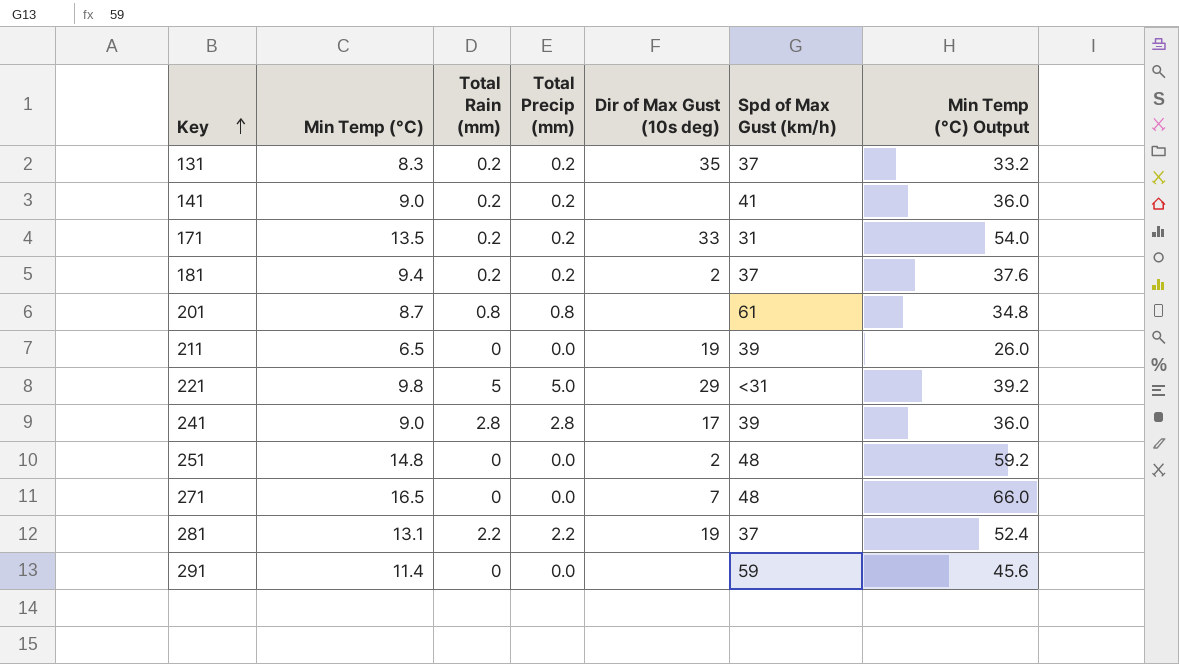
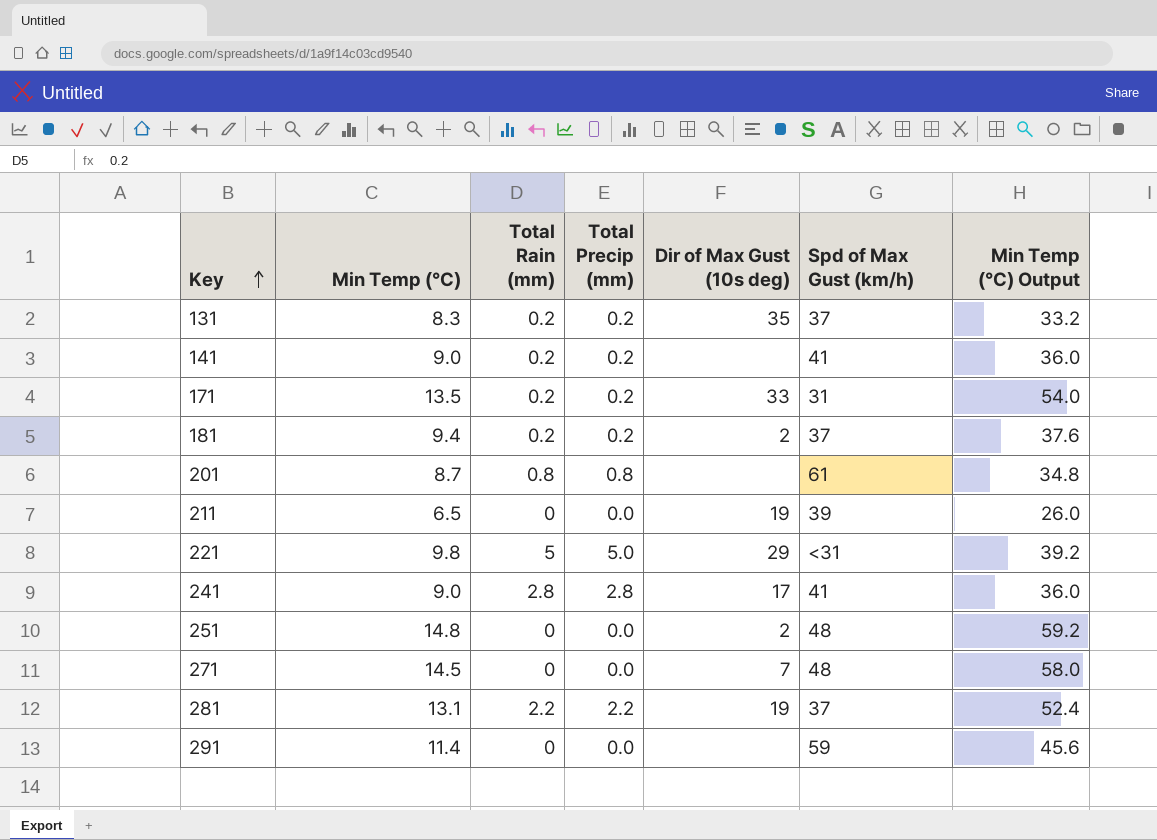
241 | Spd of Max Gust (km/h): 39 -> 41
271 | Min Temp (°C): 16.5 -> 14.5
271 | Min Temp (°C) Output: 66.0 -> 58.0

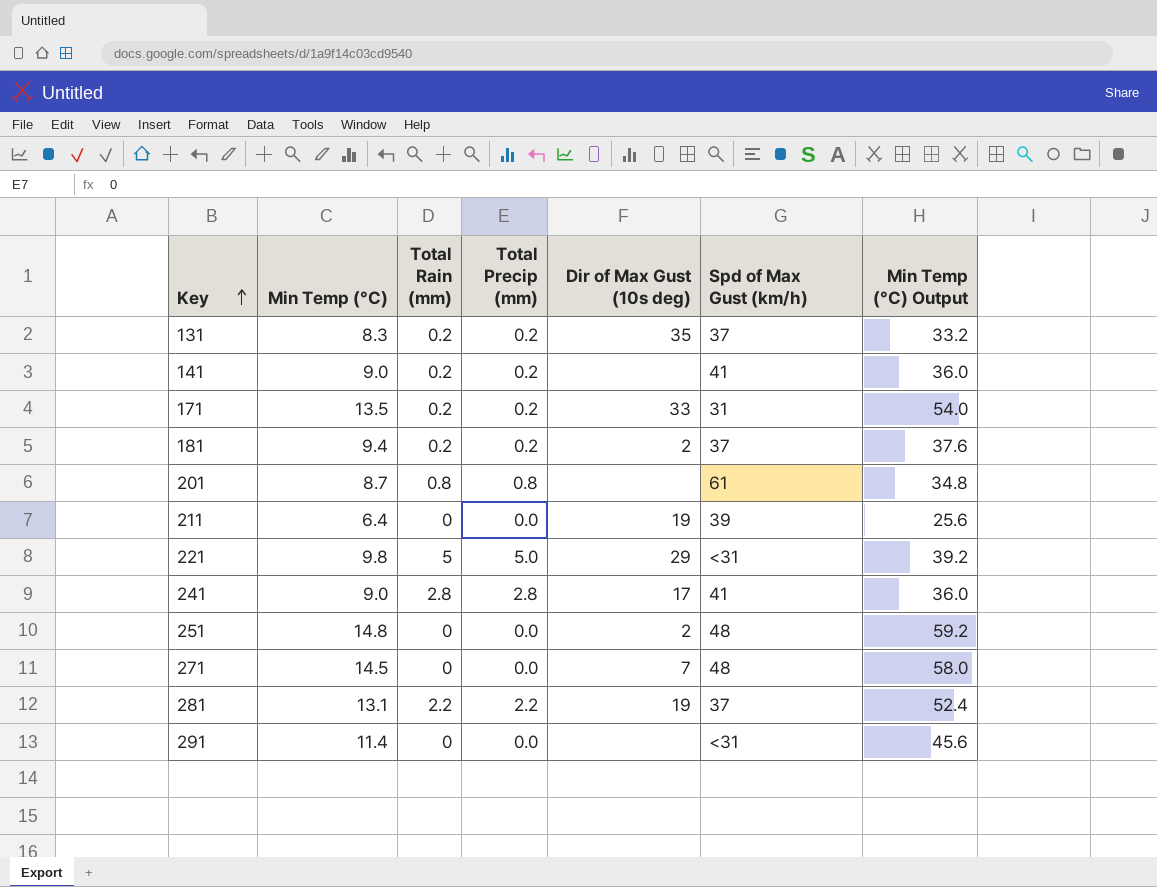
211 | Min Temp (°C): 6.5 -> 6.4
211 | Min Temp (°C) Output: 26.0 -> 25.6
291 | Spd of Max Gust (km/h): 59 -> <31

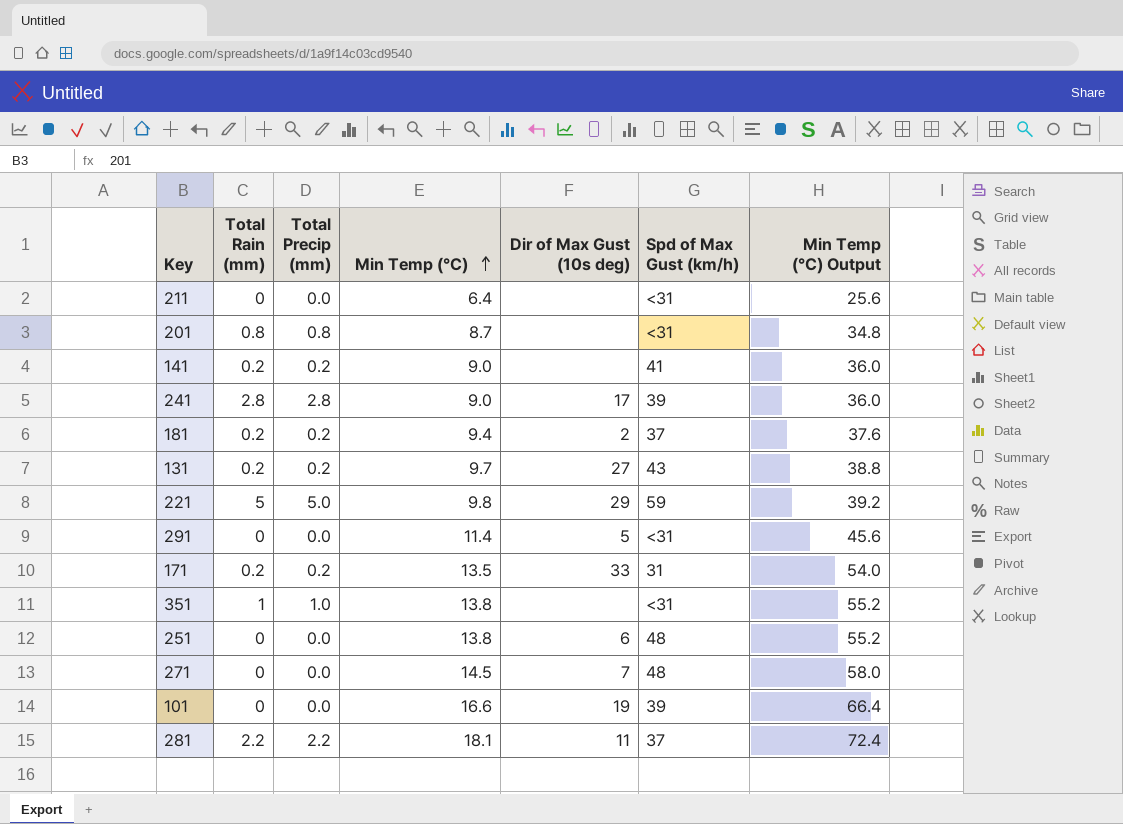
row order: Key ascending -> Min Temp (°C) ascending
column Min Temp (°C) | position: 2 -> 4
211 | Dir of Max Gust (10s deg): 19 -> none
211 | Spd of Max Gust (km/h): 39 -> <31
201 | Spd of Max Gust (km/h): 61 -> <31
241 | Spd of Max Gust (km/h): 41 -> 39
131 | Min Temp (°C): 8.3 -> 9.7
131 | Dir of Max Gust (10s deg): 35 -> 27
131 | Spd of Max Gust (km/h): 37 -> 43
131 | Min Temp (°C) Output: 33.2 -> 38.8
221 | Spd of Max Gust (km/h): <31 -> 59
291 | Dir of Max Gust (10s deg): none -> 5
row 351: none -> 1 | 1.0 | 13.8 | none | <31 | 55.2
251 | Min Temp (°C): 14.8 -> 13.8
251 | Dir of Max Gust (10s deg): 2 -> 6
251 | Min Temp (°C) Output: 59.2 -> 55.2
row 101: none -> 0 | 0.0 | 16.6 | 19 | 39 | 66.4
281 | Min Temp (°C): 13.1 -> 18.1
281 | Dir of Max Gust (10s deg): 19 -> 11
281 | Min Temp (°C) Output: 52.4 -> 72.4

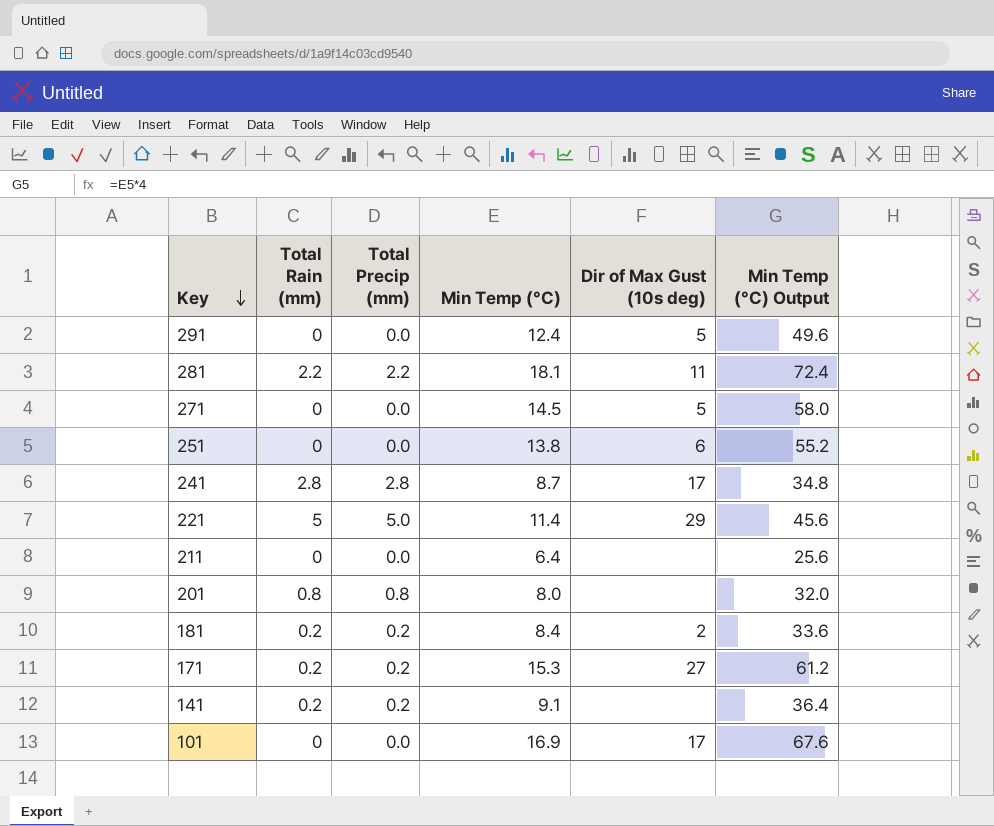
row order: Min Temp (°C) ascending -> Key descending
column Spd of Max Gust (km/h) | position: 6 -> none
row 131: 0.2 | 0.2 | 9.7 | 27 | 43 | 38.8 -> none
row 351: 1 | 1.0 | 13.8 | none | <31 | 55.2 -> none
291 | Min Temp (°C): 11.4 -> 12.4
291 | Min Temp (°C) Output: 45.6 -> 49.6
271 | Dir of Max Gust (10s deg): 7 -> 5
241 | Min Temp (°C): 9.0 -> 8.7
241 | Min Temp (°C) Output: 36.0 -> 34.8
221 | Min Temp (°C): 9.8 -> 11.4
221 | Min Temp (°C) Output: 39.2 -> 45.6
201 | Min Temp (°C): 8.7 -> 8.0
201 | Min Temp (°C) Output: 34.8 -> 32.0
181 | Min Temp (°C): 9.4 -> 8.4
181 | Min Temp (°C) Output: 37.6 -> 33.6
171 | Min Temp (°C): 13.5 -> 15.3
171 | Dir of Max Gust (10s deg): 33 -> 27
171 | Min Temp (°C) Output: 54.0 -> 61.2
141 | Min Temp (°C): 9.0 -> 9.1
141 | Min Temp (°C) Output: 36.0 -> 36.4
101 | Min Temp (°C): 16.6 -> 16.9
101 | Dir of Max Gust (10s deg): 19 -> 17
101 | Min Temp (°C) Output: 66.4 -> 67.6

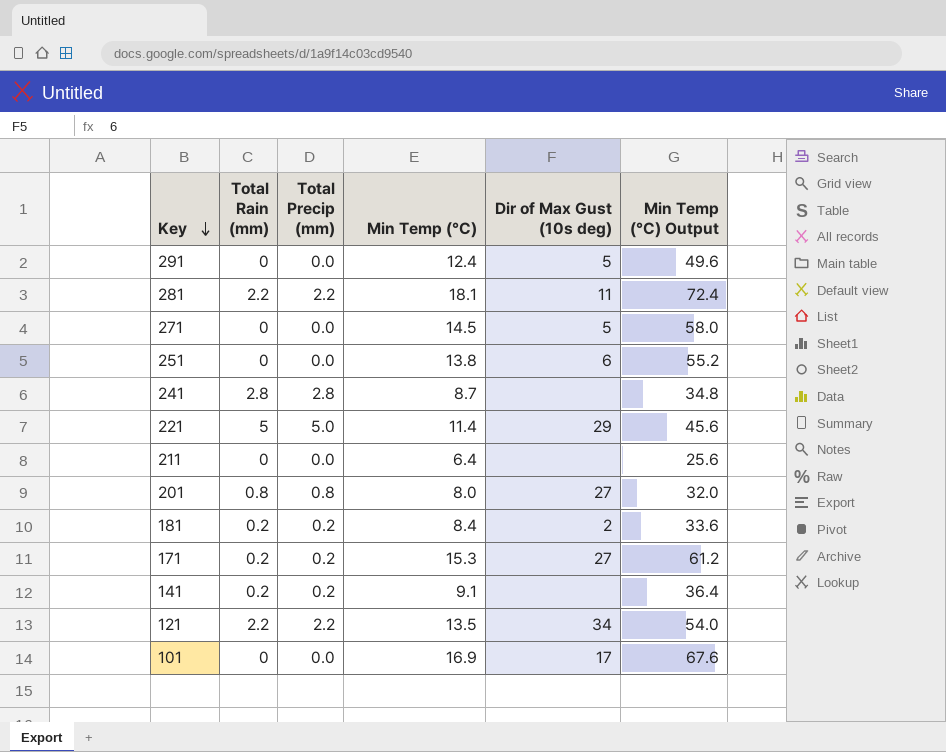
241 | Dir of Max Gust (10s deg): 17 -> none
201 | Dir of Max Gust (10s deg): none -> 27
row 121: none -> 2.2 | 2.2 | 13.5 | 34 | 54.0

